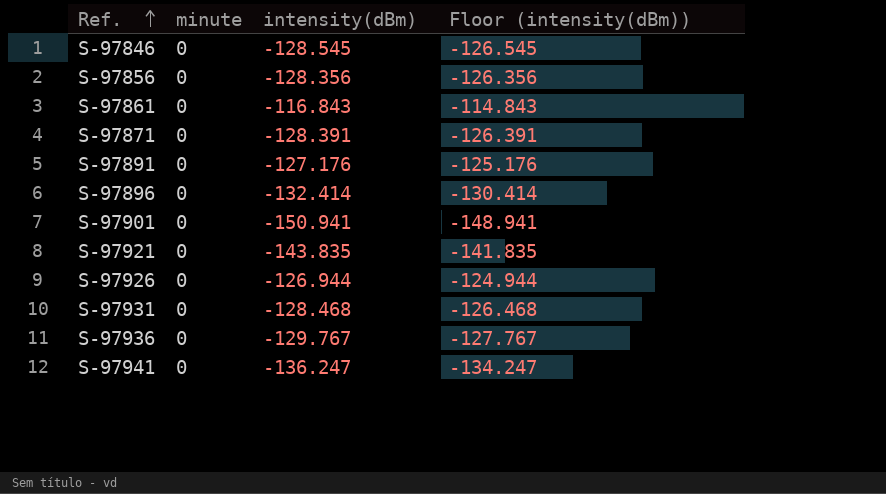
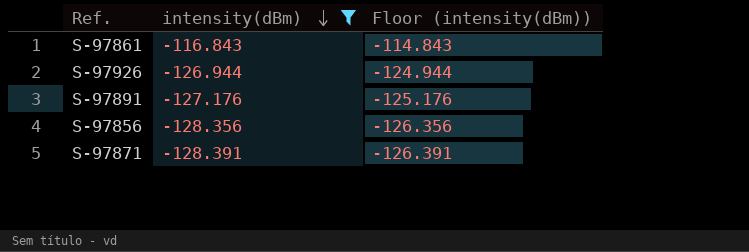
filter: none -> intensity(dBm) >= -128.391
row order: Ref. ascending -> intensity(dBm) descending
column minute | position: 2 -> none

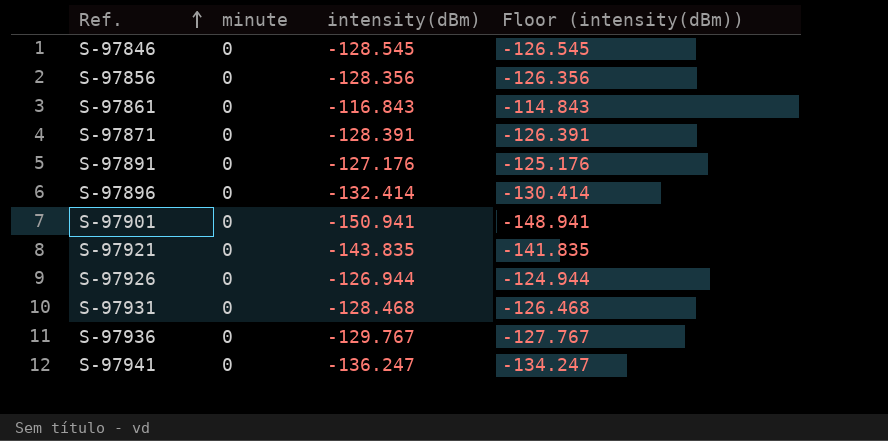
filter: intensity(dBm) >= -128.391 -> none
row order: intensity(dBm) descending -> Ref. ascending
column minute | position: none -> 2

